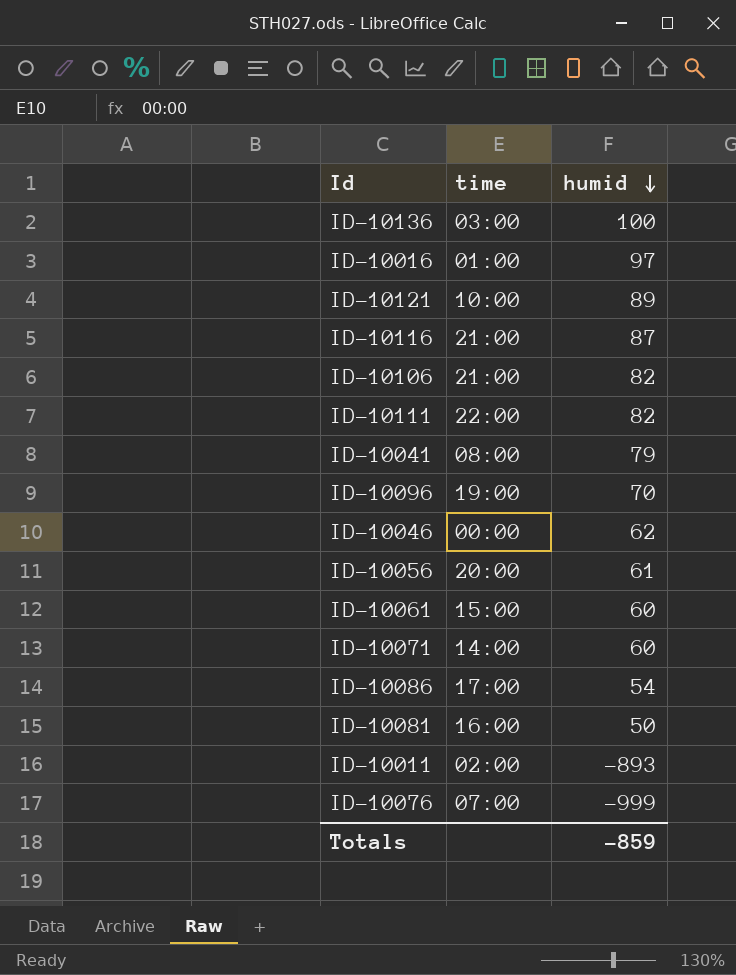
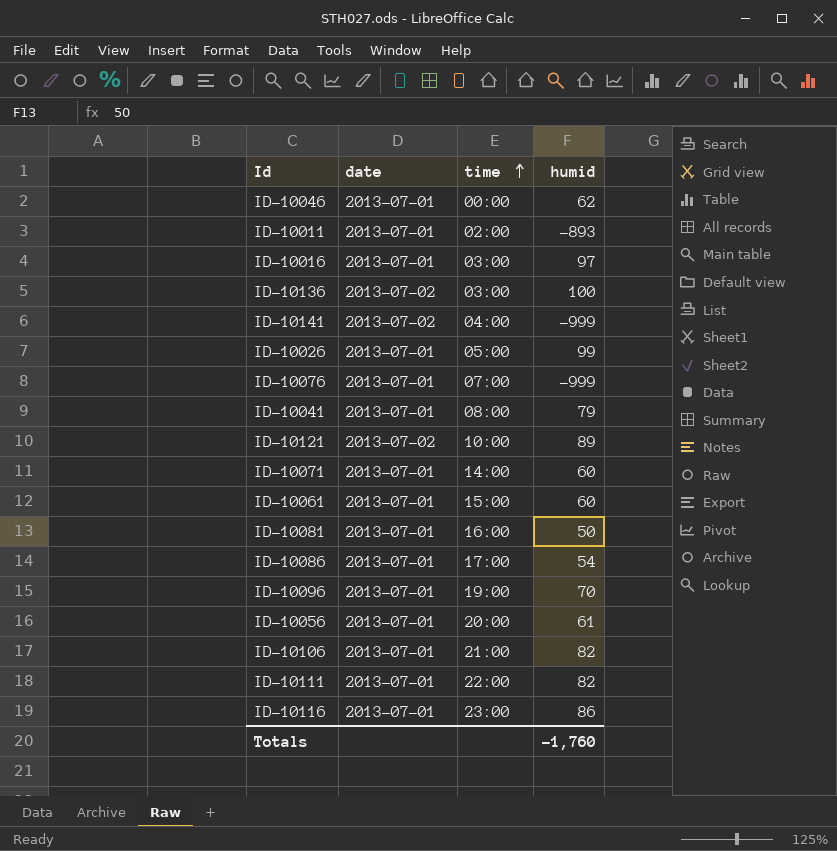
row order: humid descending -> time ascending
column date | position: none -> 2
ID-10016 | time: 01:00 -> 03:00
row ID-10141: none -> 2013-07-02 | 04:00 | -999
row ID-10026: none -> 2013-07-01 | 05:00 | 99
ID-10116 | time: 21:00 -> 23:00
ID-10116 | humid: 87 -> 86
Totals | humid: -859 -> -1,760

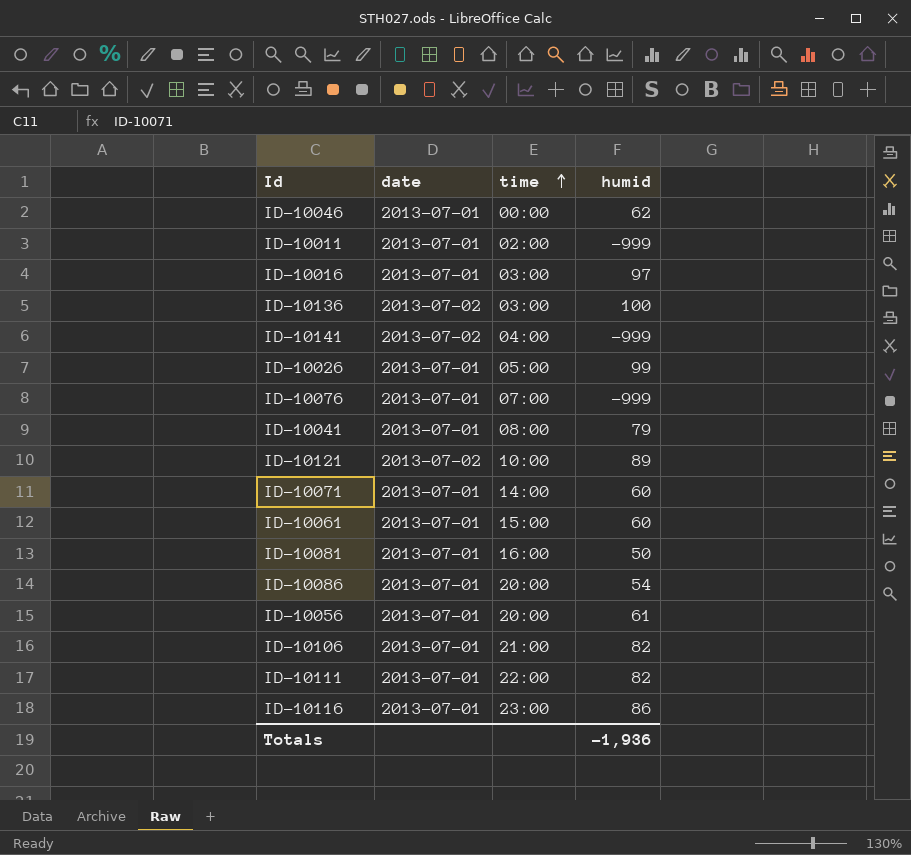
row ID-10096: 2013-07-01 | 19:00 | 70 -> none
ID-10011 | humid: -893 -> -999
ID-10086 | time: 17:00 -> 20:00
Totals | humid: -1,760 -> -1,936

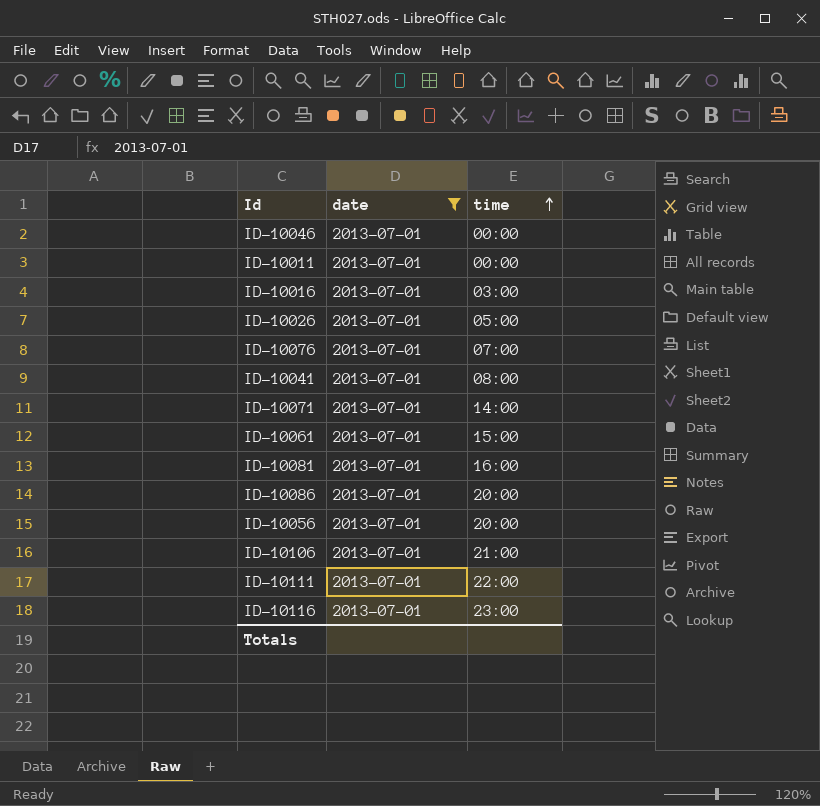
filter: none -> date = 2013-07-01
column humid | position: 4 -> none
ID-10011 | time: 02:00 -> 00:00

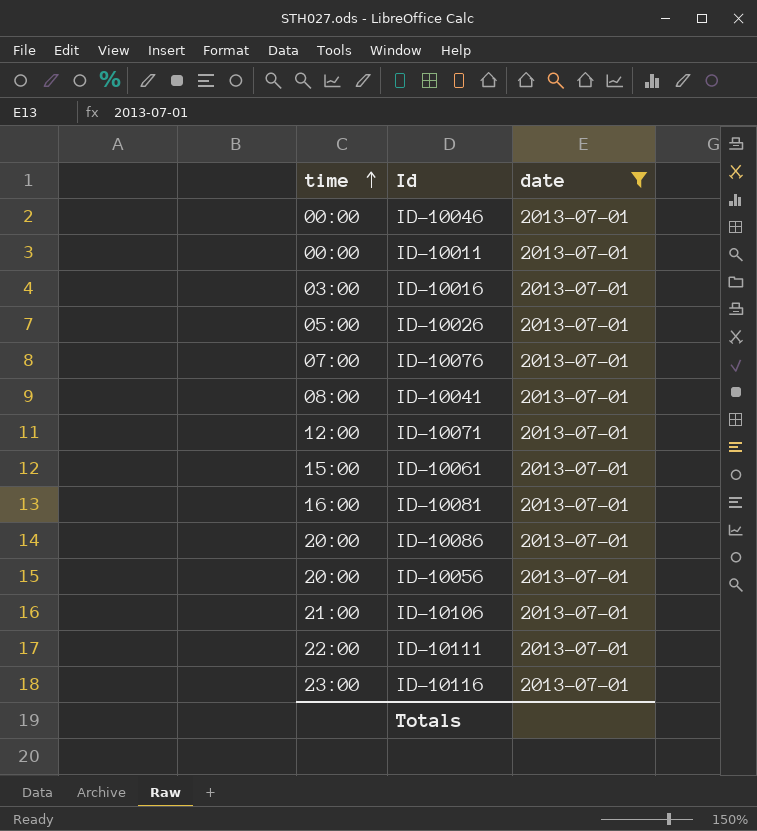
column time | position: 3 -> 1
ID-10071 | time: 14:00 -> 12:00

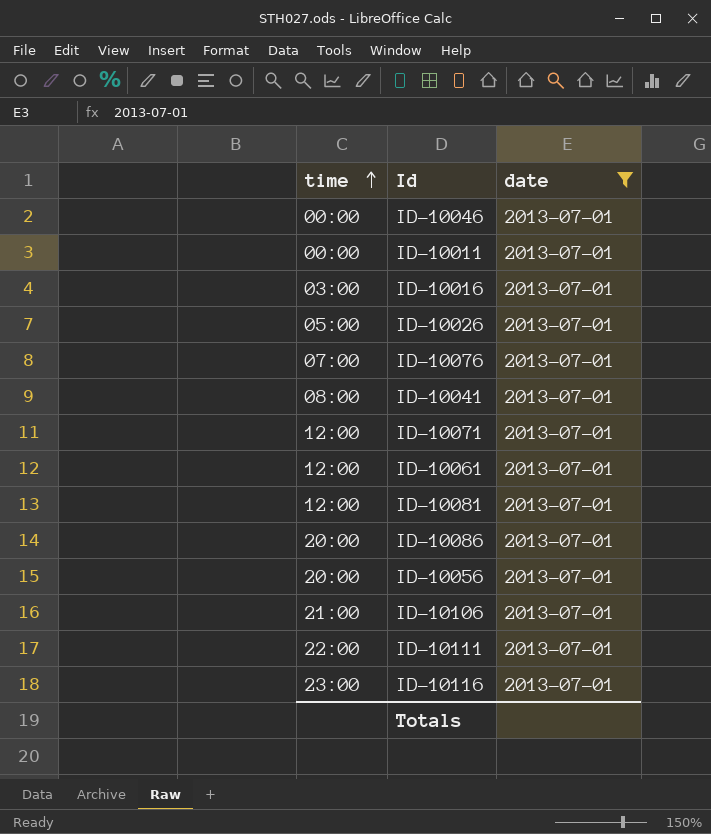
ID-10061 | time: 15:00 -> 12:00
ID-10081 | time: 16:00 -> 12:00

